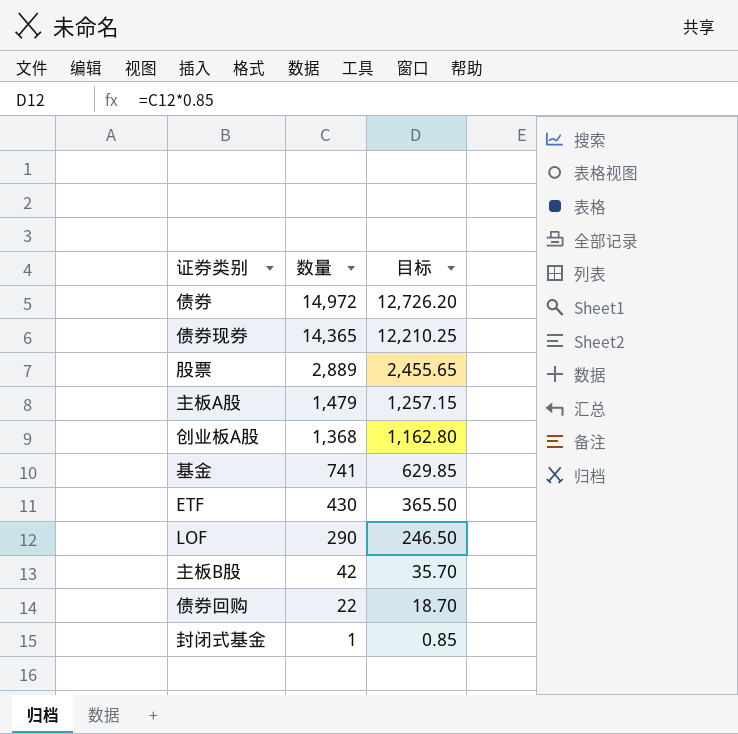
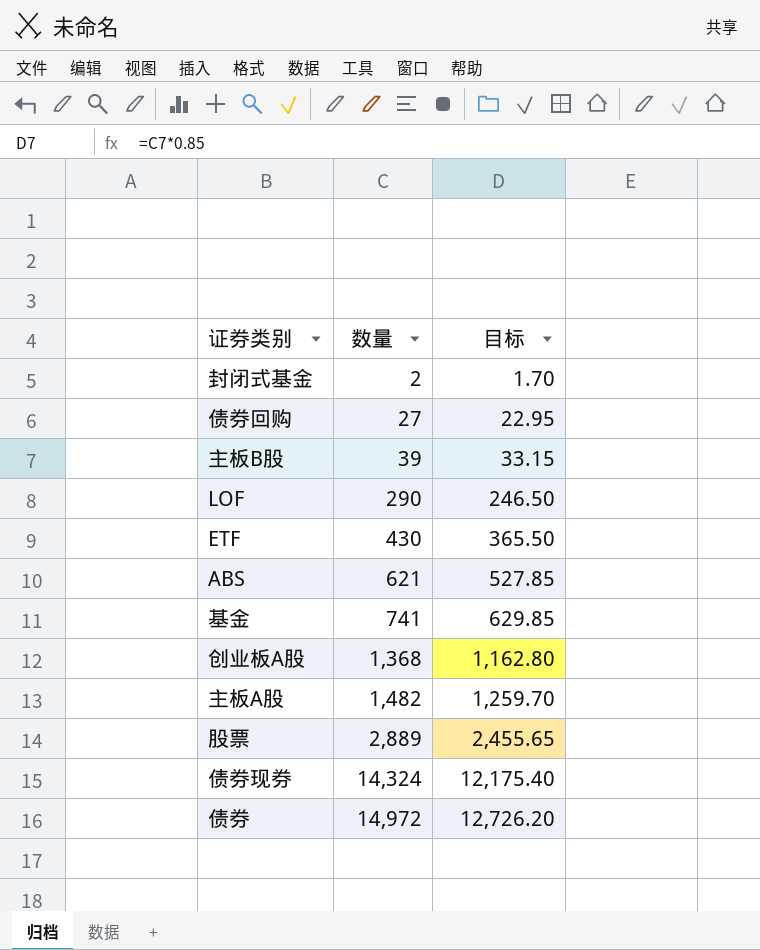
row order: 数量 descending -> 数量 ascending
封闭式基金 | 数量: 1 -> 2
封闭式基金 | 目标: 0.85 -> 1.70
债券回购 | 数量: 22 -> 27
债券回购 | 目标: 18.70 -> 22.95
主板B股 | 数量: 42 -> 39
主板B股 | 目标: 35.70 -> 33.15
row ABS: none -> 621 | 527.85
主板A股 | 数量: 1,479 -> 1,482
主板A股 | 目标: 1,257.15 -> 1,259.70
债券现券 | 数量: 14,365 -> 14,324
债券现券 | 目标: 12,210.25 -> 12,175.40

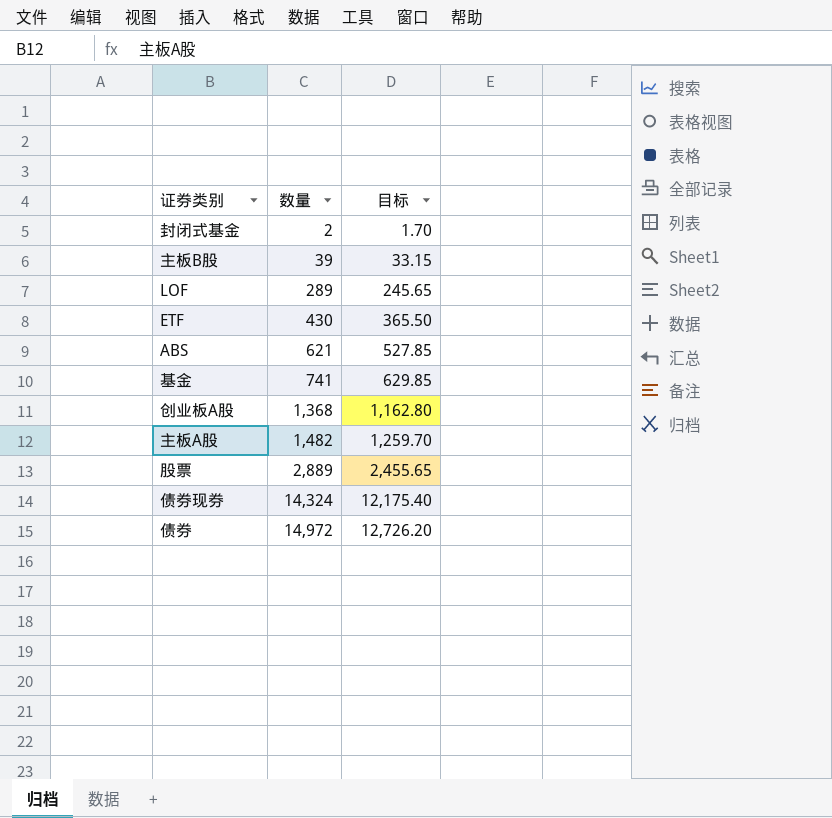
row 债券回购: 27 | 22.95 -> none
LOF | 数量: 290 -> 289
LOF | 目标: 246.50 -> 245.65

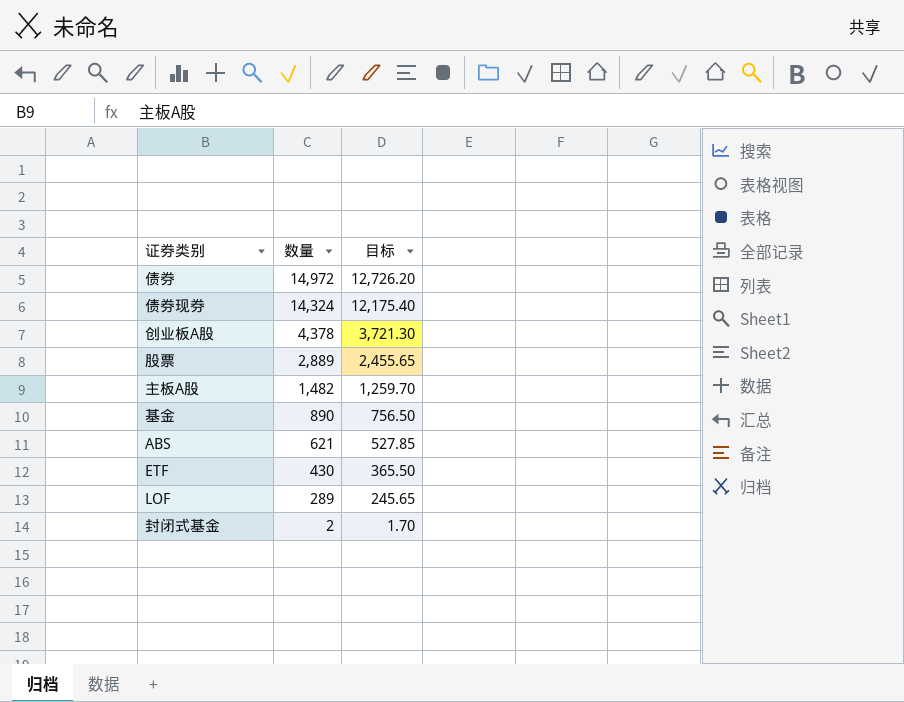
row order: 数量 ascending -> 数量 descending
row 主板B股: 39 | 33.15 -> none
创业板A股 | 数量: 1,368 -> 4,378
创业板A股 | 目标: 1,162.80 -> 3,721.30
基金 | 数量: 741 -> 890
基金 | 目标: 629.85 -> 756.50

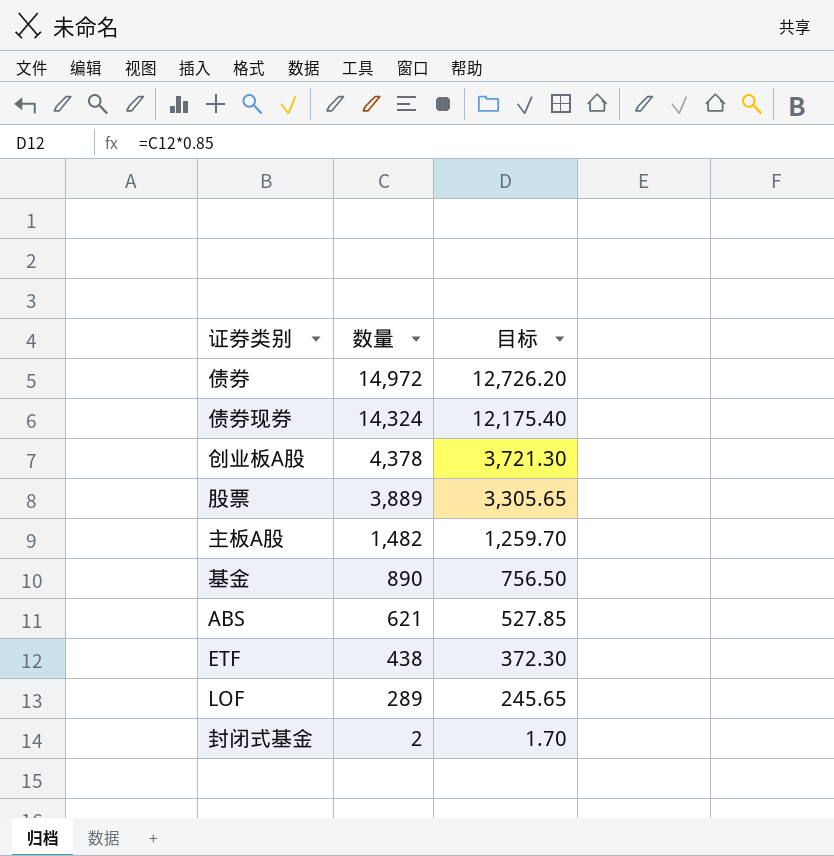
股票 | 数量: 2,889 -> 3,889
股票 | 目标: 2,455.65 -> 3,305.65
ETF | 数量: 430 -> 438
ETF | 目标: 365.50 -> 372.30

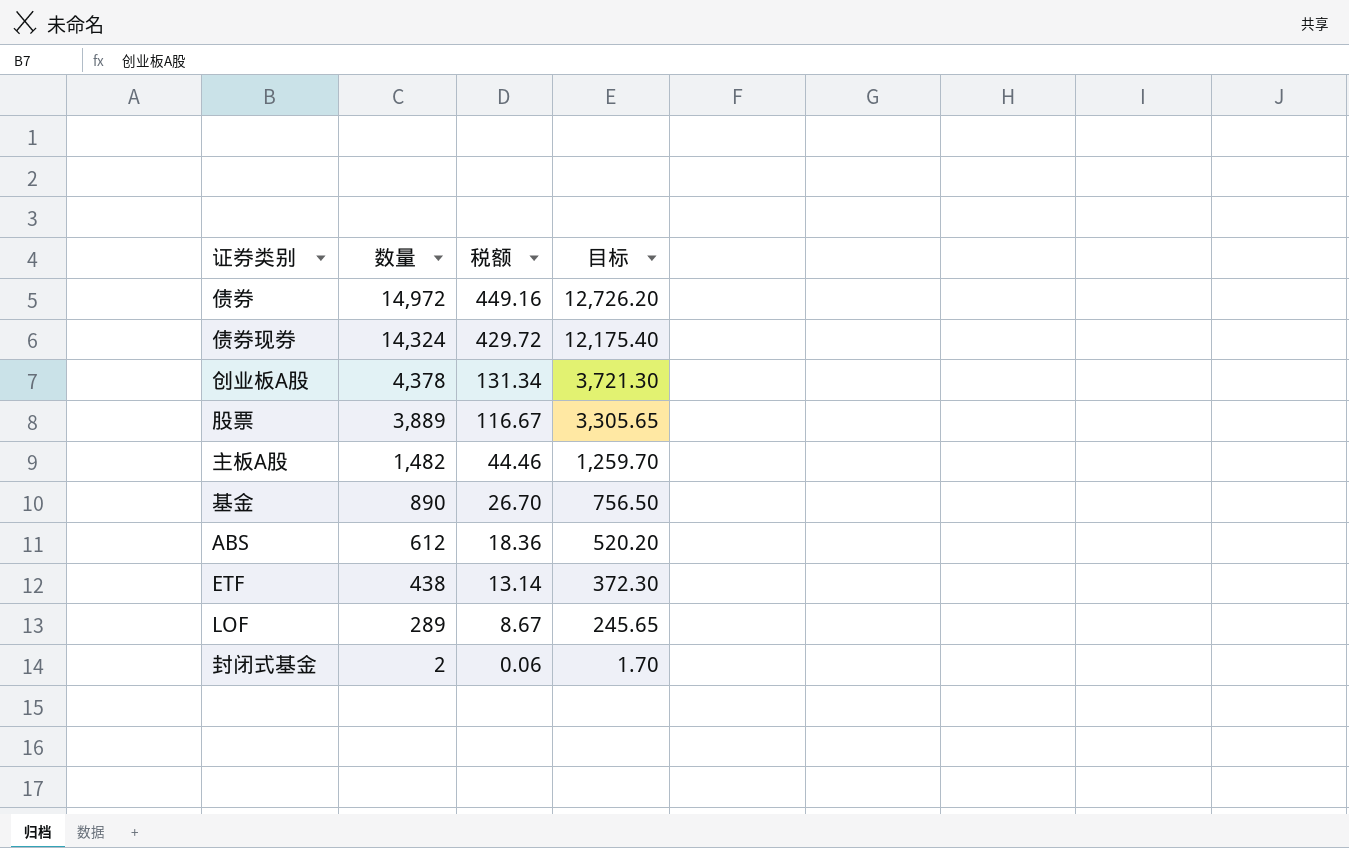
column 税额 | formula: none -> [数量] * 0.03
ABS | 数量: 621 -> 612
ABS | 目标: 527.85 -> 520.20

